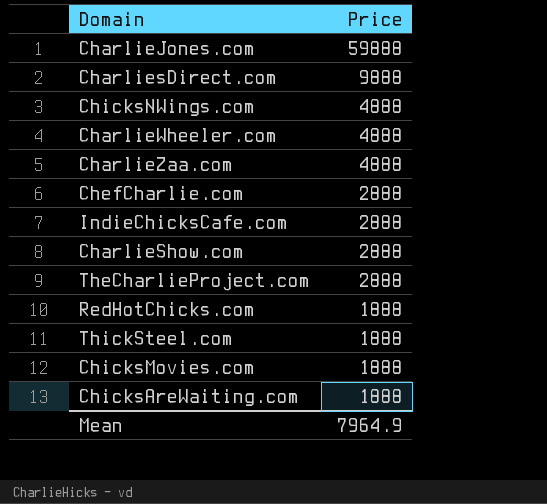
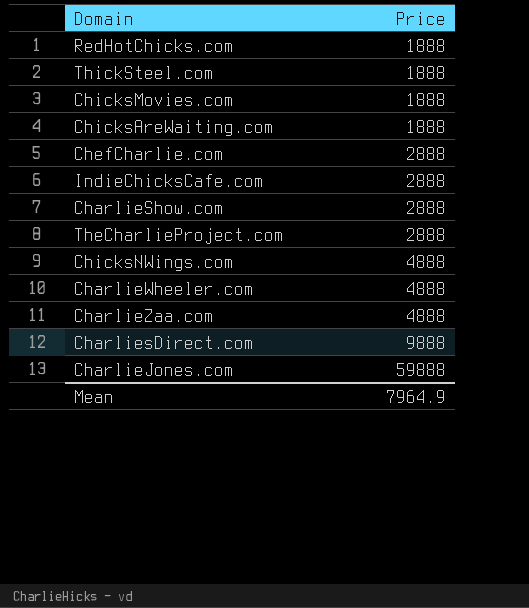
row order: Price descending -> Price ascending

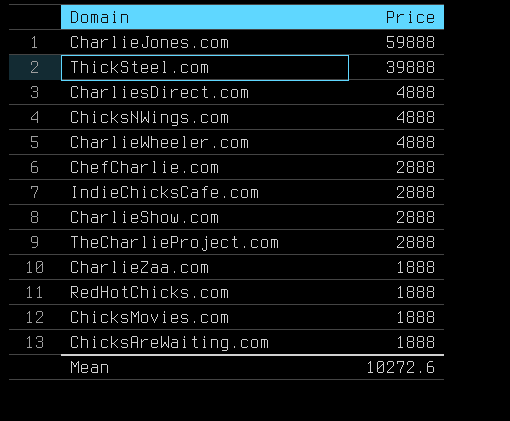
row order: Price ascending -> Price descending
ThickSteel.com | Price: 1888 -> 39888
CharliesDirect.com | Price: 9888 -> 4888
CharlieZaa.com | Price: 4888 -> 1888
Mean | Price: 7964.9 -> 10272.6

